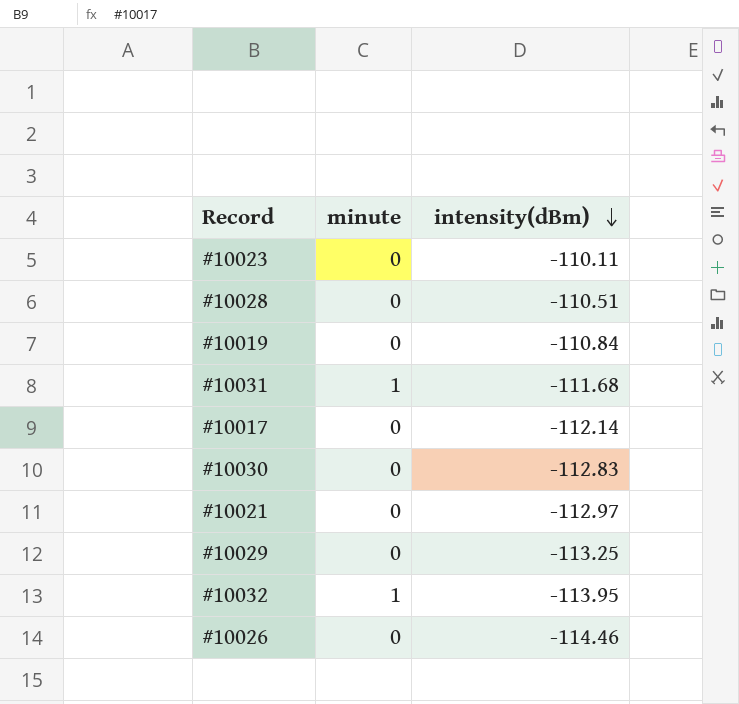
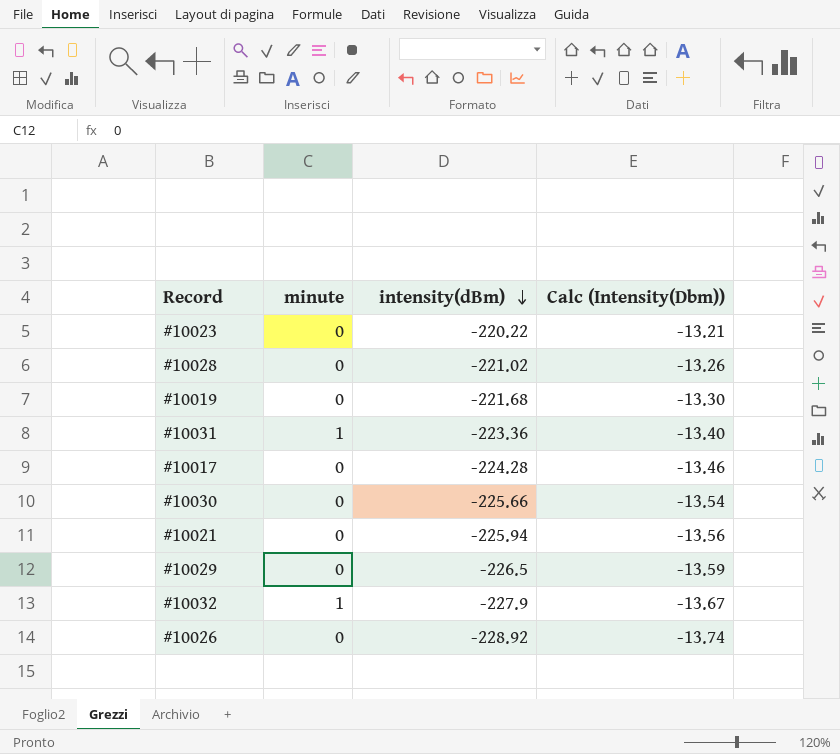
column Calc (Intensity(Dbm)) | formula: none -> [intensity(dBm)] * 0.06
#10023 | intensity(dBm): -110.11 -> -220.22
#10028 | intensity(dBm): -110.51 -> -221.02
#10019 | intensity(dBm): -110.84 -> -221.68
#10031 | intensity(dBm): -111.68 -> -223.36
#10017 | intensity(dBm): -112.14 -> -224.28
#10030 | intensity(dBm): -112.83 -> -225.66
#10021 | intensity(dBm): -112.97 -> -225.94
#10029 | intensity(dBm): -113.25 -> -226.5
#10032 | intensity(dBm): -113.95 -> -227.9
#10026 | intensity(dBm): -114.46 -> -228.92

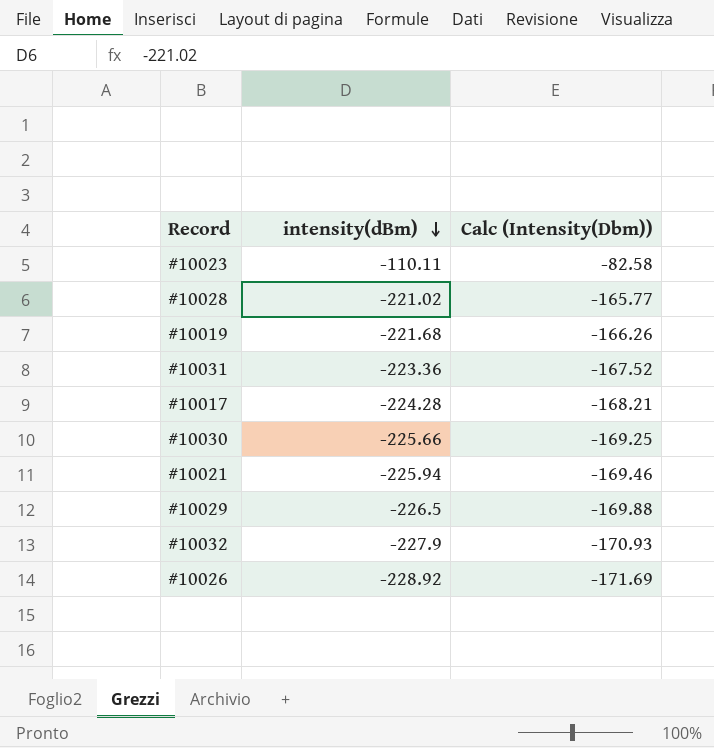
column minute | position: 2 -> none
column Calc (Intensity(Dbm)) | formula: [intensity(dBm)] * 0.06 -> [intensity(dBm)] * 0.75
#10023 | intensity(dBm): -220.22 -> -110.11

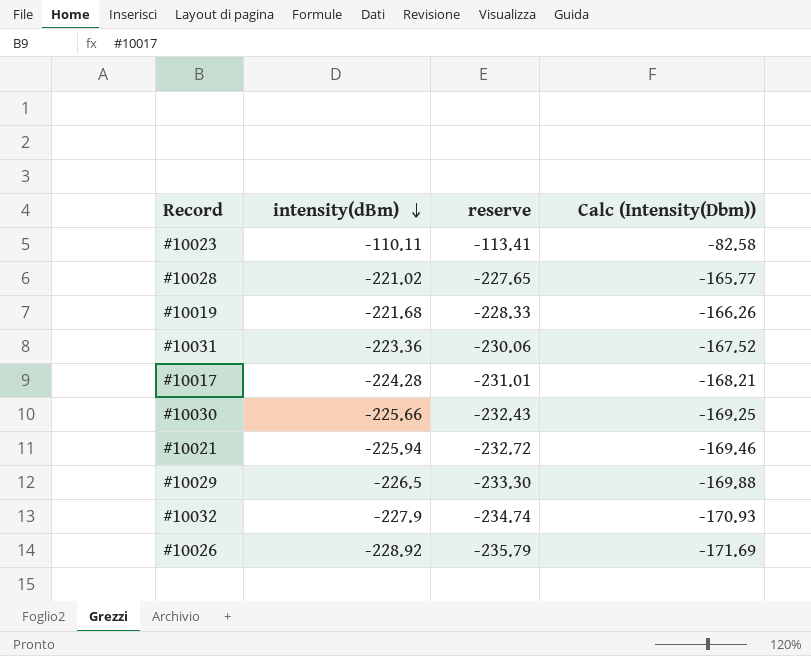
column reserve | formula: none -> [intensity(dBm)] * 1.03

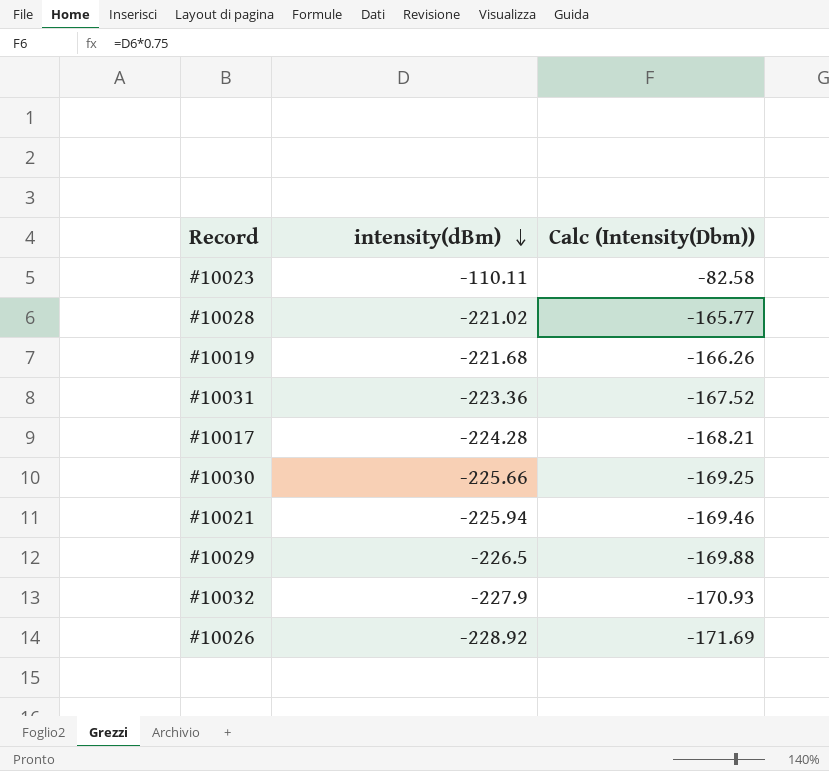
column reserve | formula: [intensity(dBm)] * 1.03 -> none

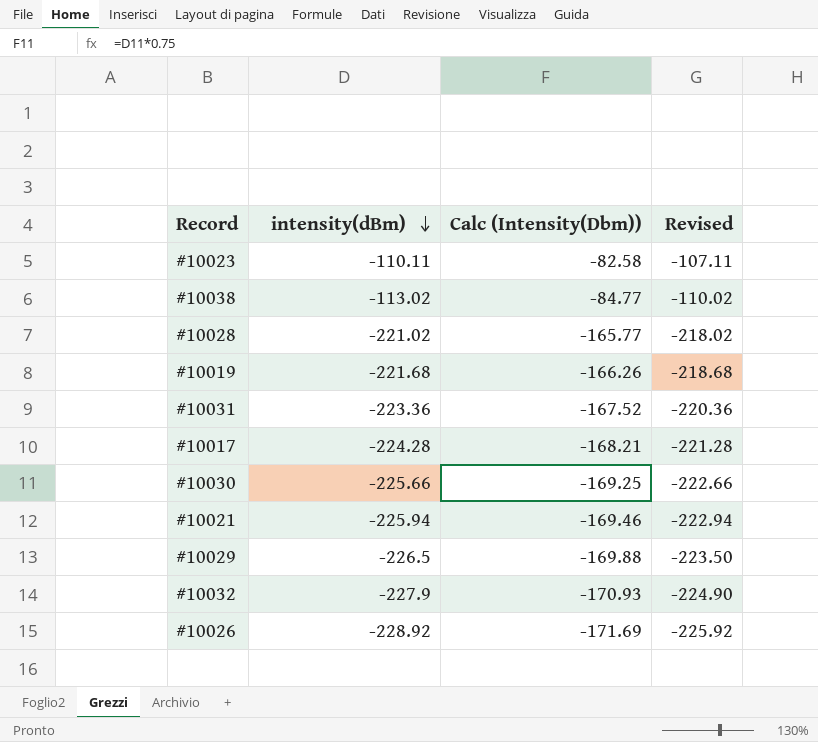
column Revised | formula: none -> [intensity(dBm)] + 3
row #10038: none -> -113.02 | -84.77 | -110.02

